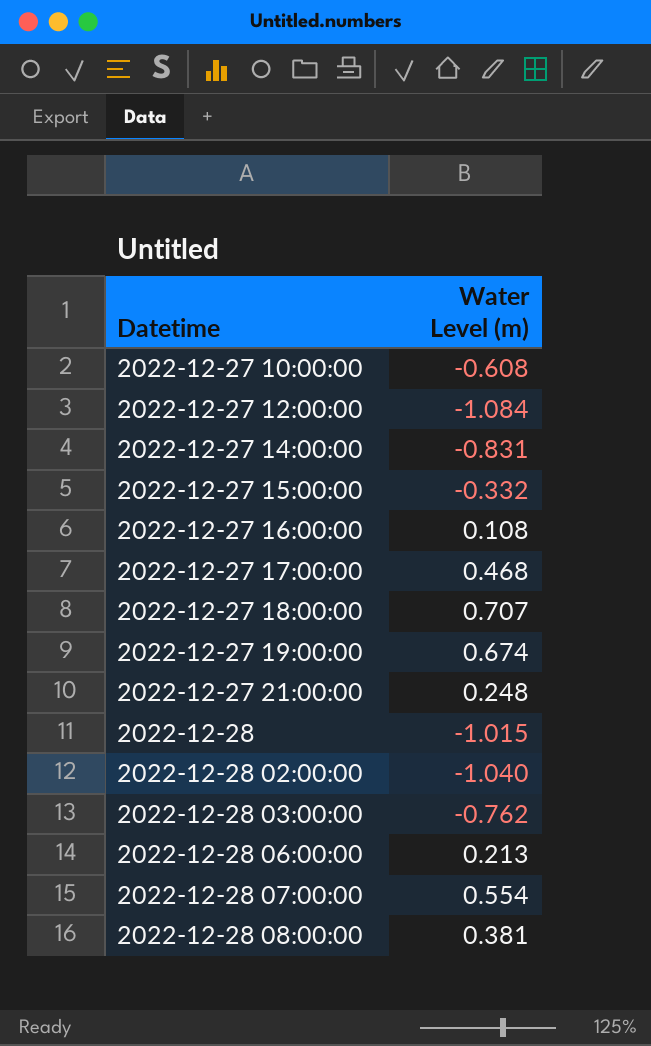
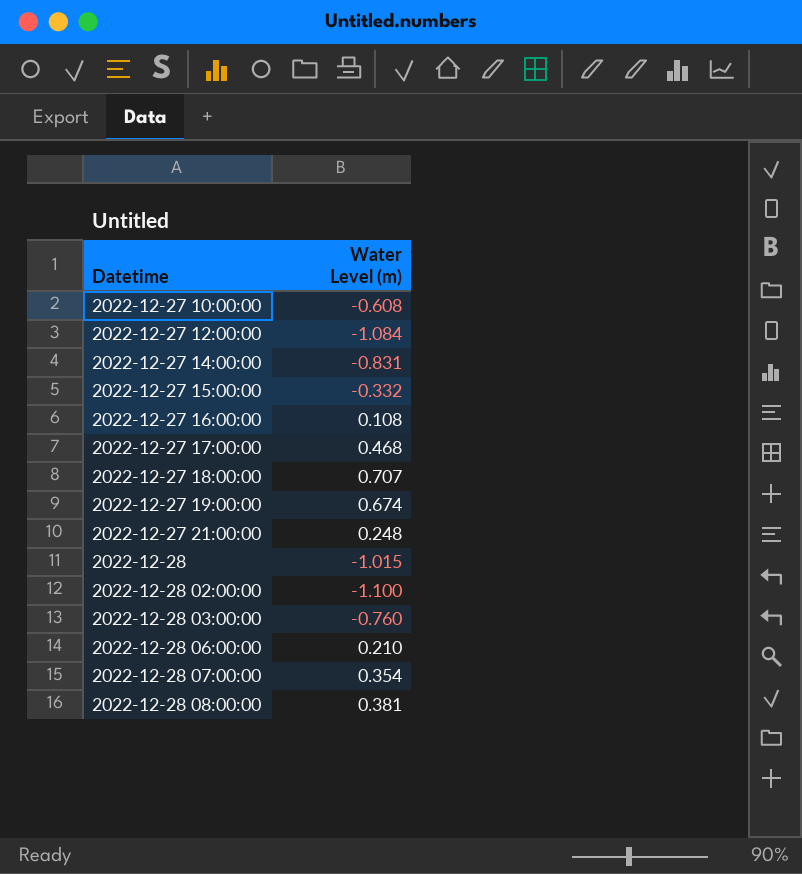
2022-12-28 02:00:00 | Water Level (m): -1.040 -> -1.100
2022-12-28 03:00:00 | Water Level (m): -0.762 -> -0.760
2022-12-28 06:00:00 | Water Level (m): 0.213 -> 0.210
2022-12-28 07:00:00 | Water Level (m): 0.554 -> 0.354

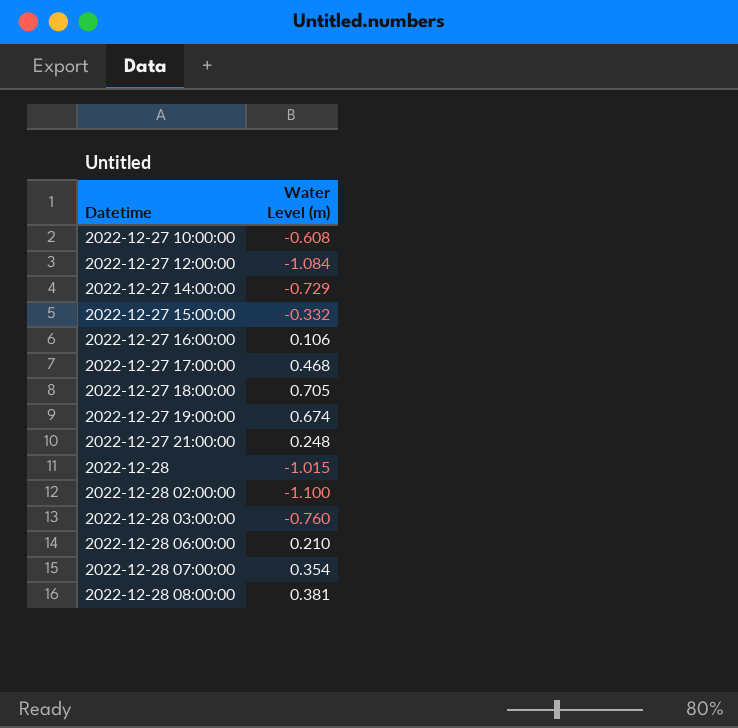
2022-12-27 14:00:00 | Water Level (m): -0.831 -> -0.729
2022-12-27 16:00:00 | Water Level (m): 0.108 -> 0.106
2022-12-27 18:00:00 | Water Level (m): 0.707 -> 0.705

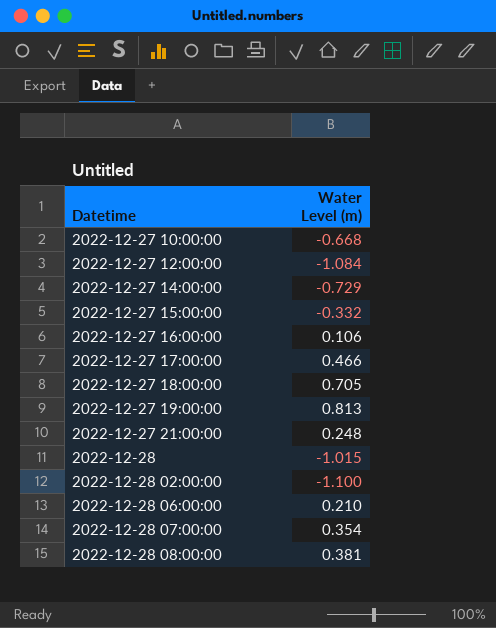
row 2022-12-28 03:00:00: -0.760 -> none
2022-12-27 10:00:00 | Water Level (m): -0.608 -> -0.668
2022-12-27 17:00:00 | Water Level (m): 0.468 -> 0.466
2022-12-27 19:00:00 | Water Level (m): 0.674 -> 0.813

